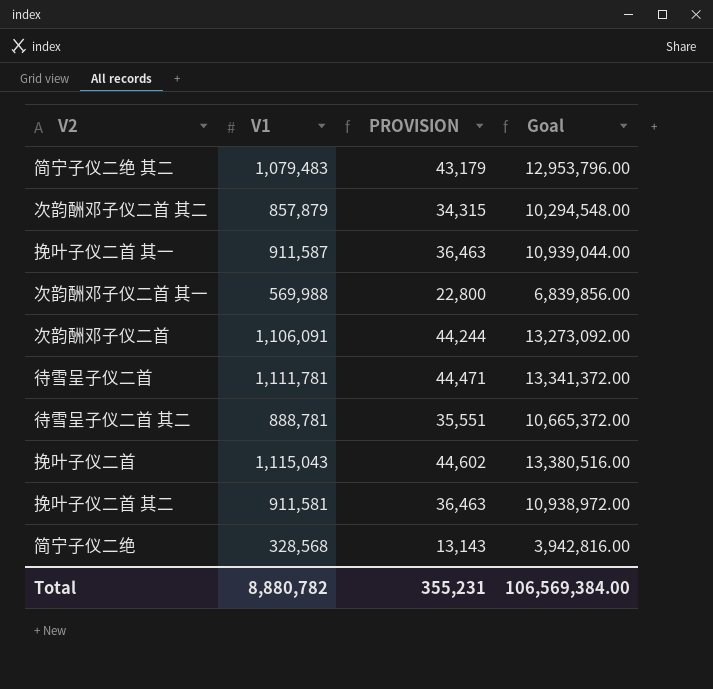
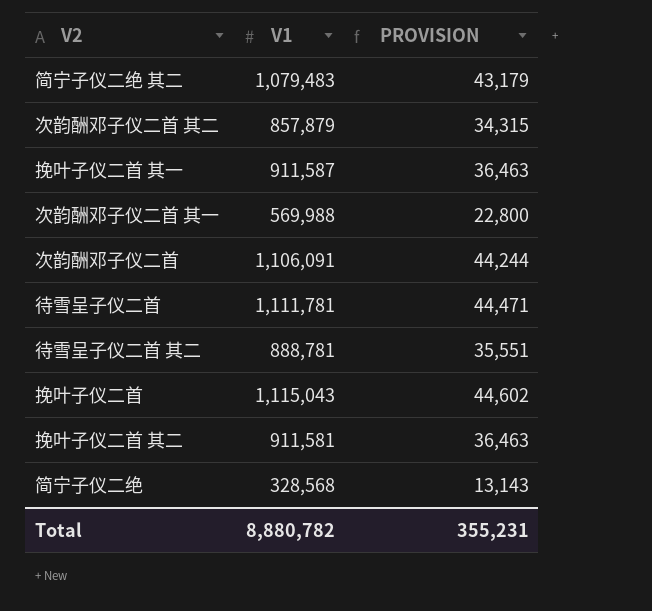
column Goal | formula: [V1] * 12 -> none

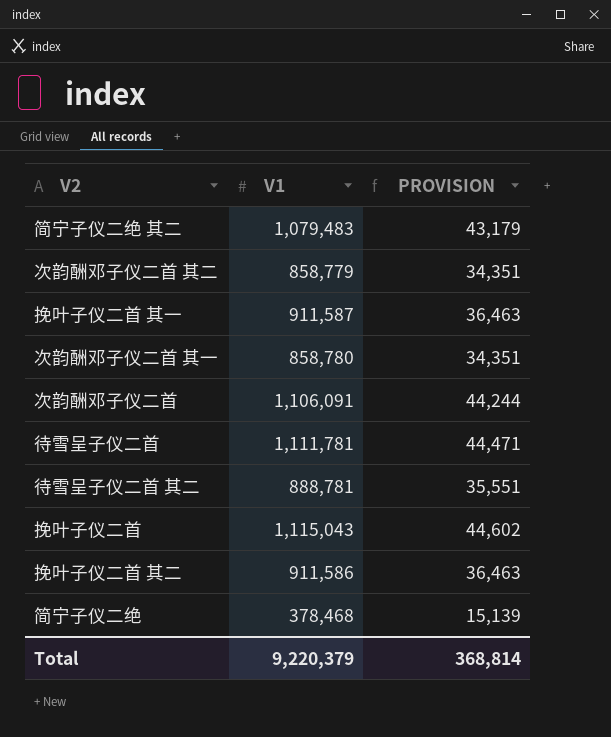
次韵酬邓子仪二首 其二 | V1: 857,879 -> 858,779
次韵酬邓子仪二首 其二 | PROVISION: 34,315 -> 34,351
次韵酬邓子仪二首 其一 | V1: 569,988 -> 858,780
次韵酬邓子仪二首 其一 | PROVISION: 22,800 -> 34,351
挽叶子仪二首 其二 | V1: 911,581 -> 911,586
简宁子仪二绝 | V1: 328,568 -> 378,468
简宁子仪二绝 | PROVISION: 13,143 -> 15,139
Total | V1: 8,880,782 -> 9,220,379
Total | PROVISION: 355,231 -> 368,814

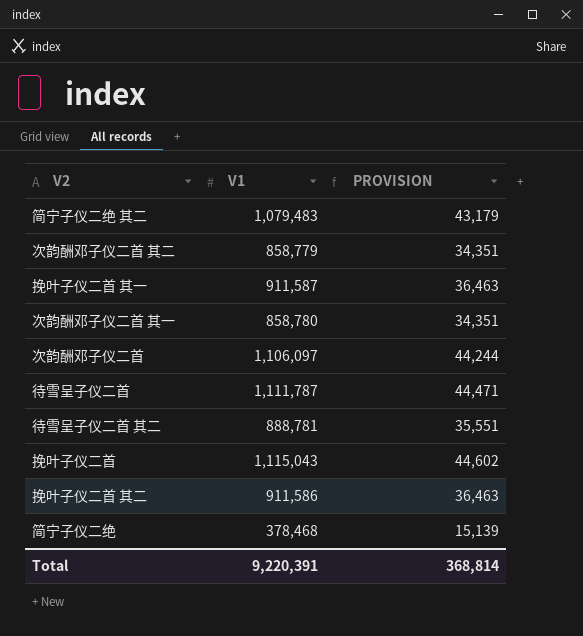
次韵酬邓子仪二首 | V1: 1,106,091 -> 1,106,097
待雪呈子仪二首 | V1: 1,111,781 -> 1,111,787
Total | V1: 9,220,379 -> 9,220,391

